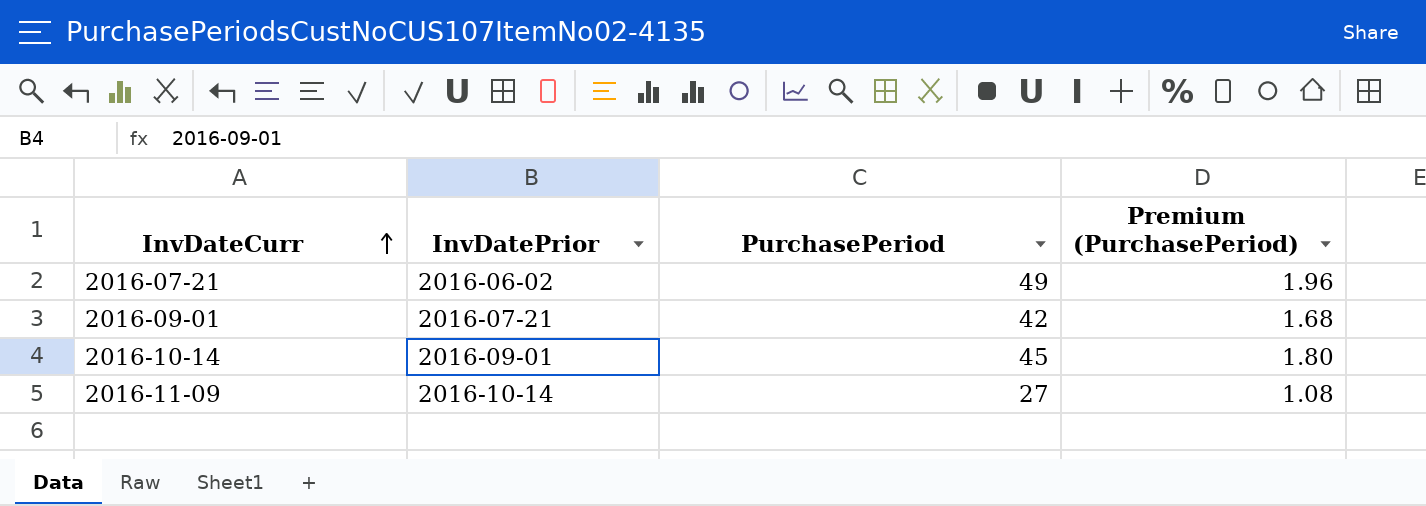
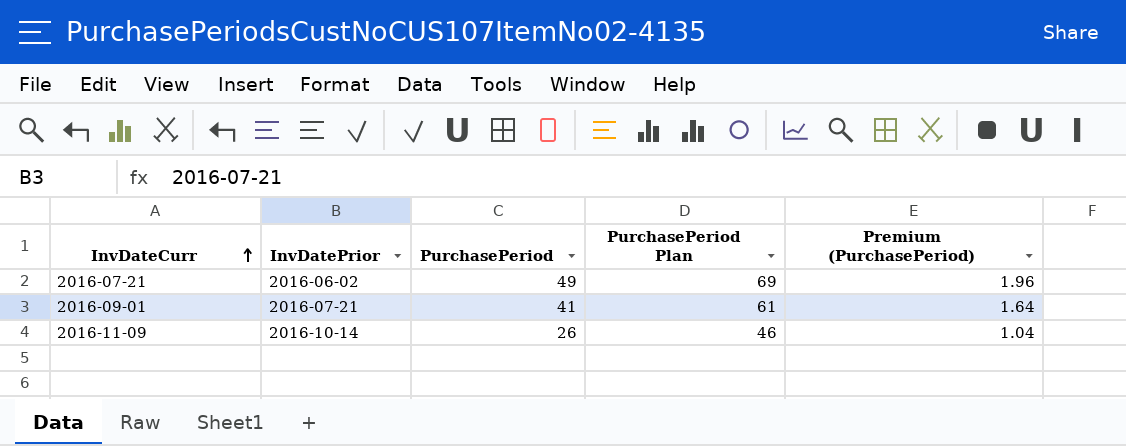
column PurchasePeriod Plan | formula: none -> [PurchasePeriod] + 20
row 2016-10-14: 2016-09-01 | 45 | 1.80 -> none
2016-09-01 | PurchasePeriod: 42 -> 41
2016-09-01 | Premium (PurchasePeriod): 1.68 -> 1.64
2016-11-09 | PurchasePeriod: 27 -> 26
2016-11-09 | Premium (PurchasePeriod): 1.08 -> 1.04

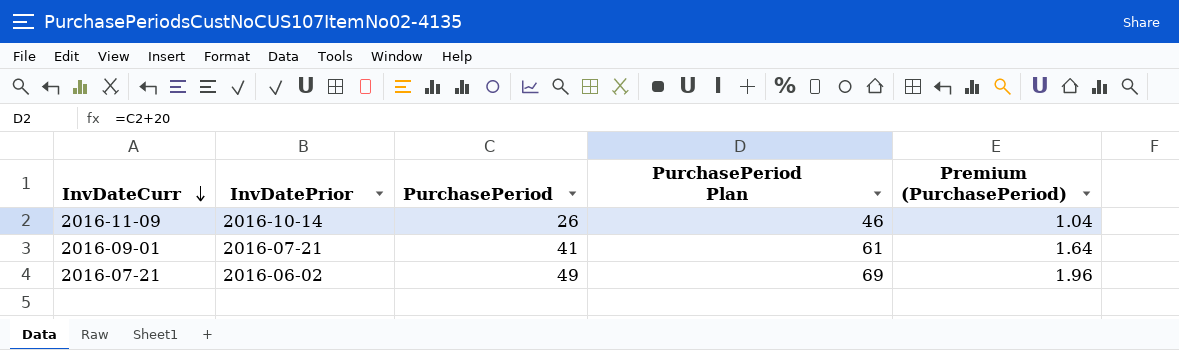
row order: InvDateCurr ascending -> InvDateCurr descending

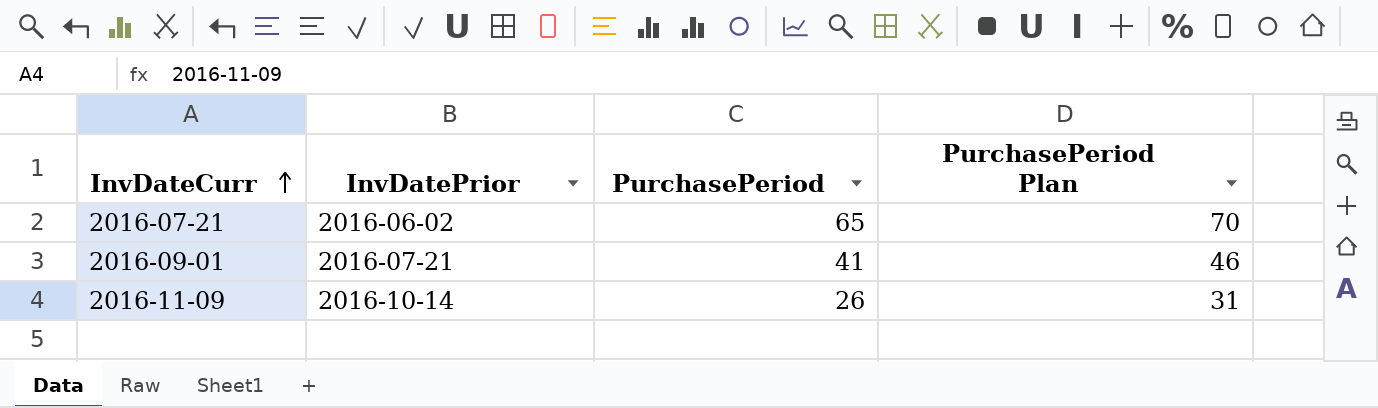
row order: InvDateCurr descending -> InvDateCurr ascending
column Premium (PurchasePeriod) | formula: [PurchasePeriod] * 0.04 -> none
column PurchasePeriod Plan | formula: [PurchasePeriod] + 20 -> [PurchasePeriod] + 5
2016-07-21 | PurchasePeriod: 49 -> 65

